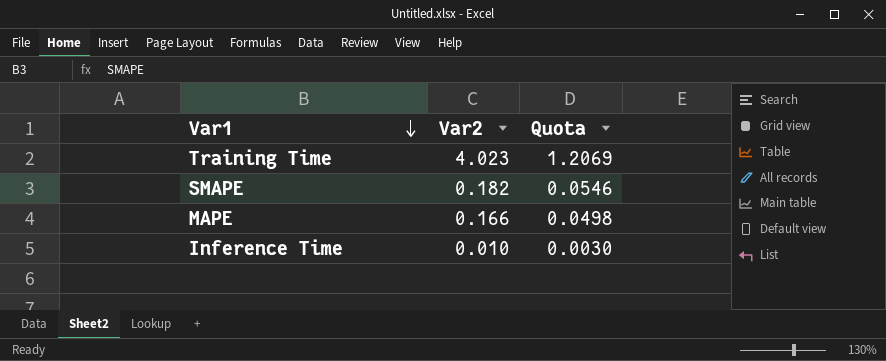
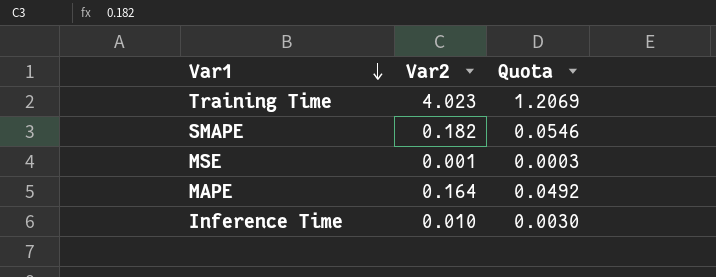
row MSE: none -> 0.001 | 0.0003
MAPE | Var2: 0.166 -> 0.164
MAPE | Quota: 0.0498 -> 0.0492

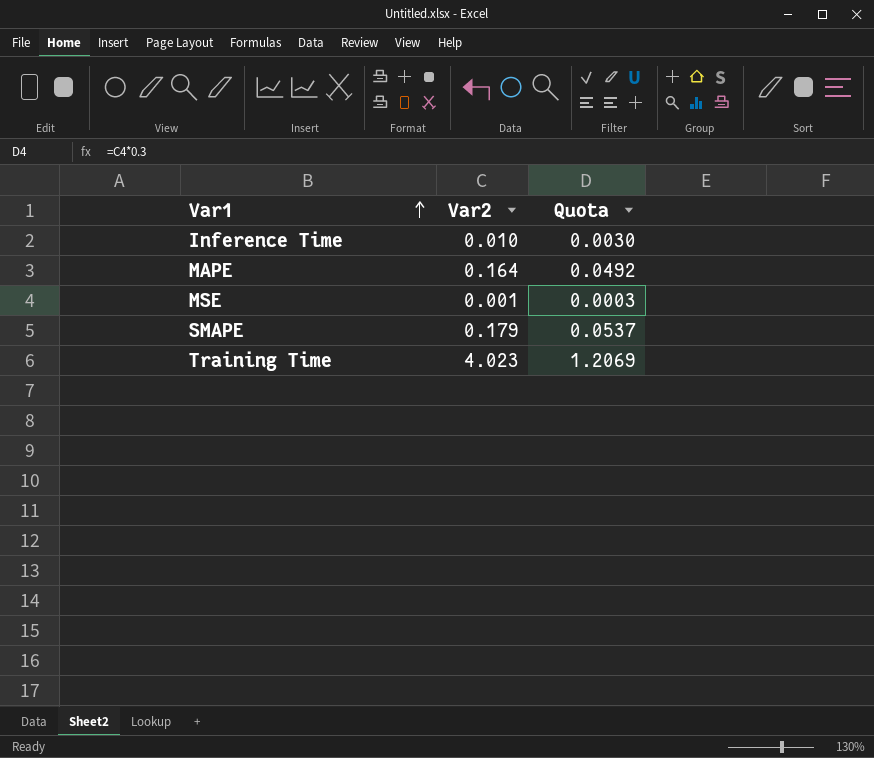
row order: Var1 descending -> Var1 ascending
SMAPE | Var2: 0.182 -> 0.179
SMAPE | Quota: 0.0546 -> 0.0537

